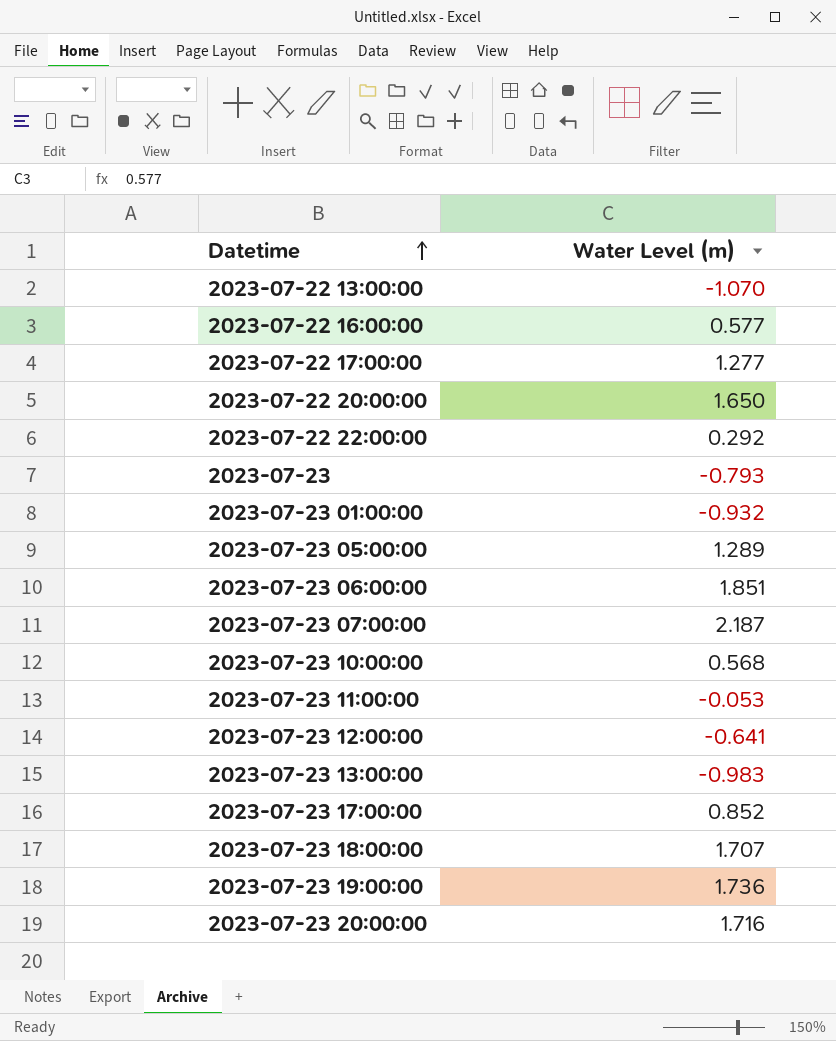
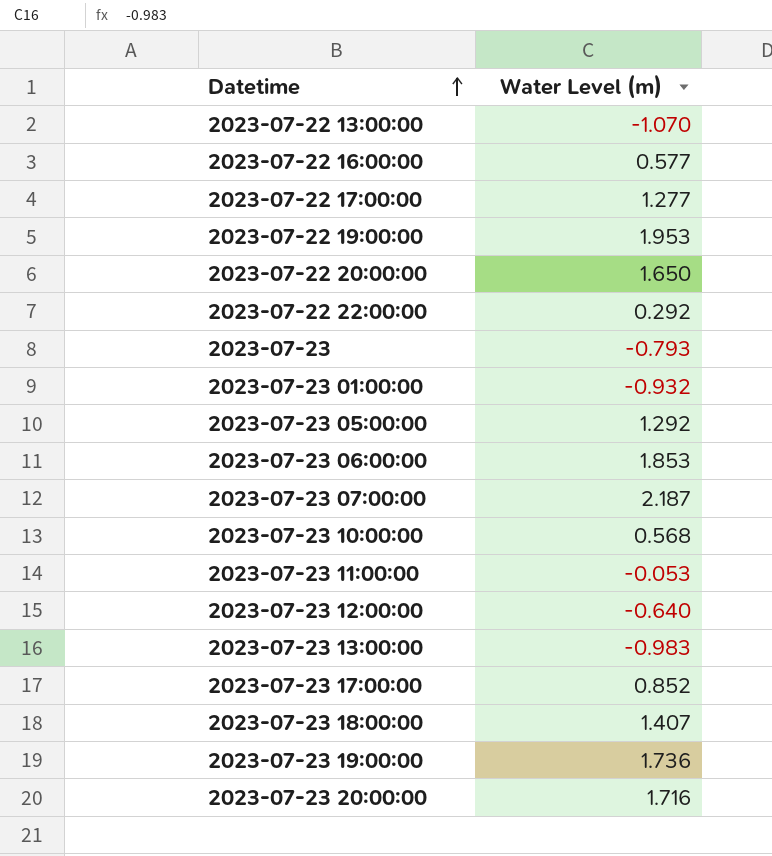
row 2023-07-22 19:00:00: none -> 1.953
2023-07-23 05:00:00 | Water Level (m): 1.289 -> 1.292
2023-07-23 06:00:00 | Water Level (m): 1.851 -> 1.853
2023-07-23 12:00:00 | Water Level (m): -0.641 -> -0.640
2023-07-23 18:00:00 | Water Level (m): 1.707 -> 1.407

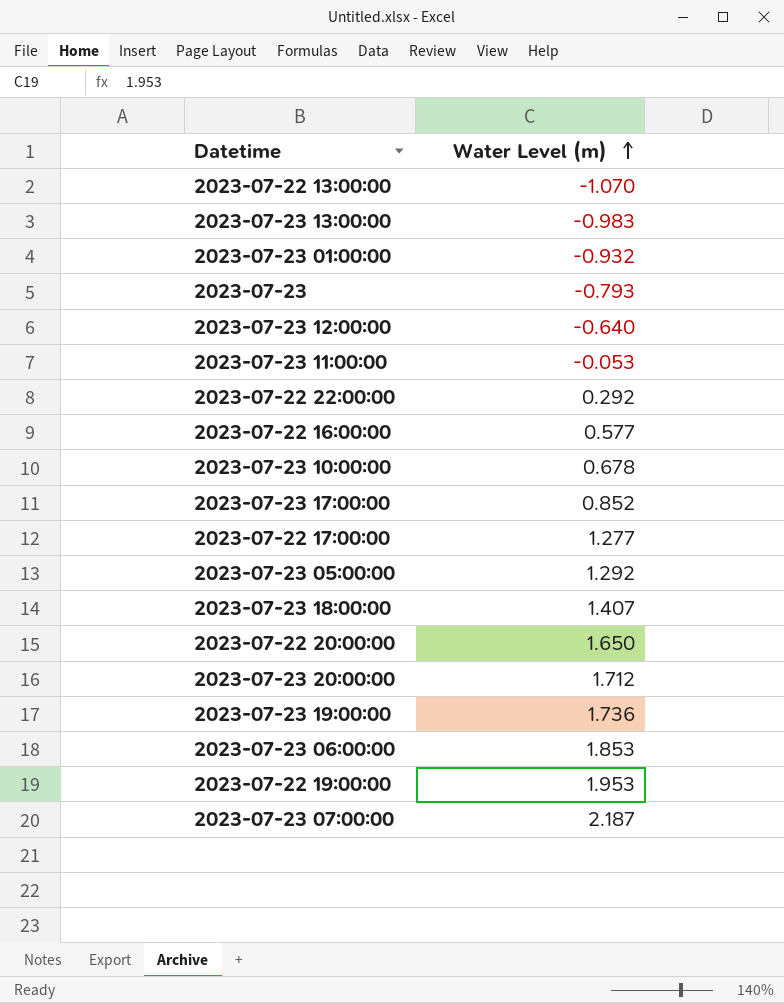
row order: Datetime ascending -> Water Level (m) ascending
2023-07-23 10:00:00 | Water Level (m): 0.568 -> 0.678
2023-07-23 20:00:00 | Water Level (m): 1.716 -> 1.712

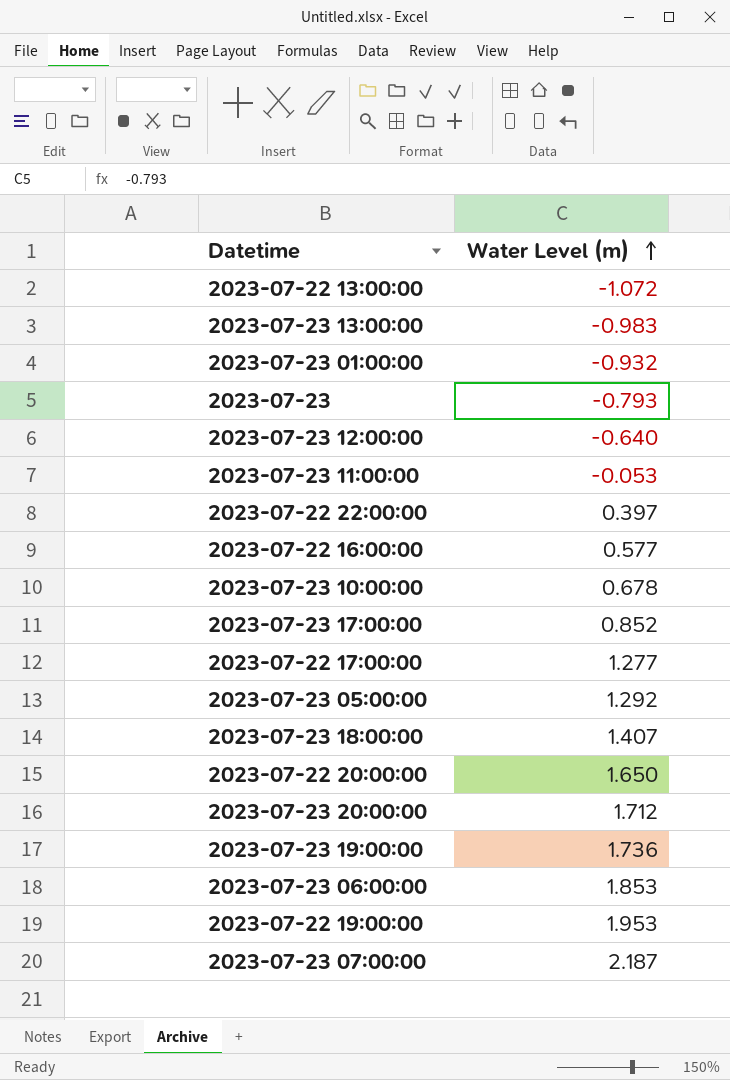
2023-07-22 13:00:00 | Water Level (m): -1.070 -> -1.072
2023-07-22 22:00:00 | Water Level (m): 0.292 -> 0.397

